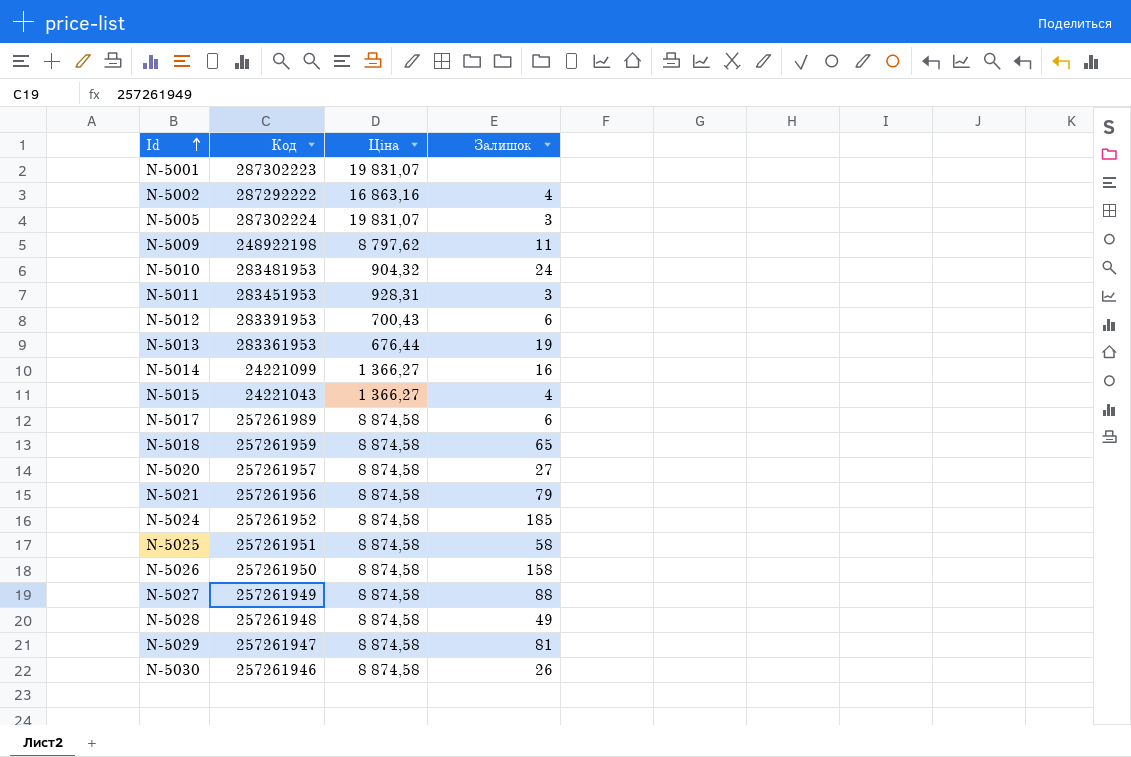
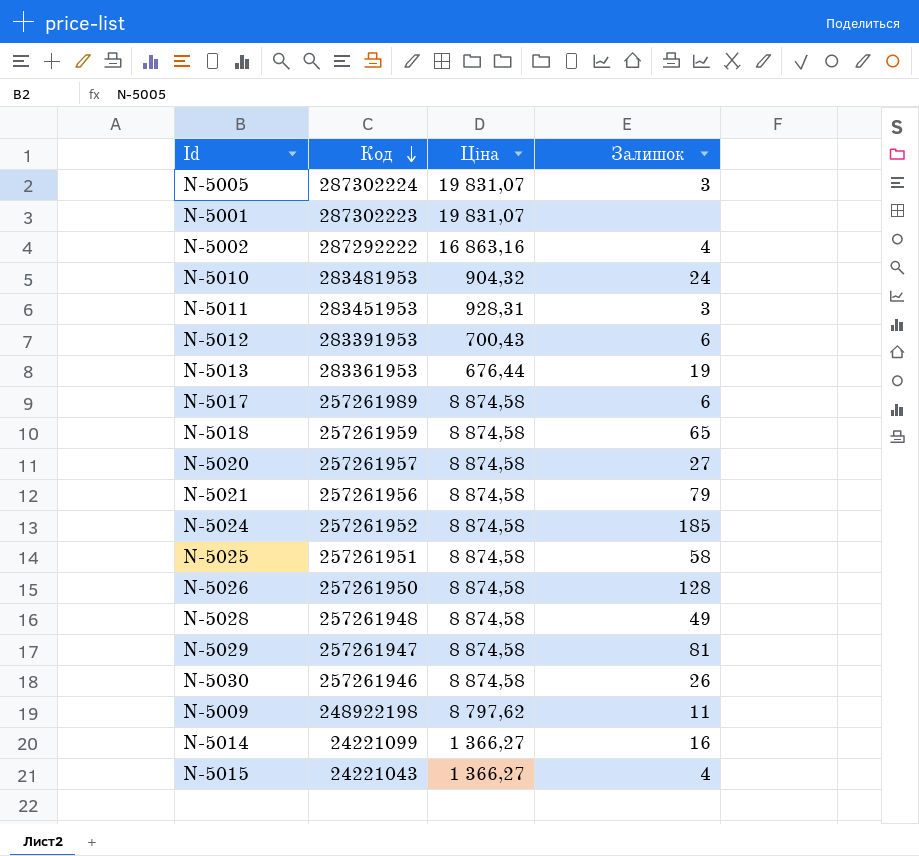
row order: Id ascending -> Код descending
row N-5027: 257261949 | 8 874,58 | 88 -> none
N-5026 | Залишок: 158 -> 128

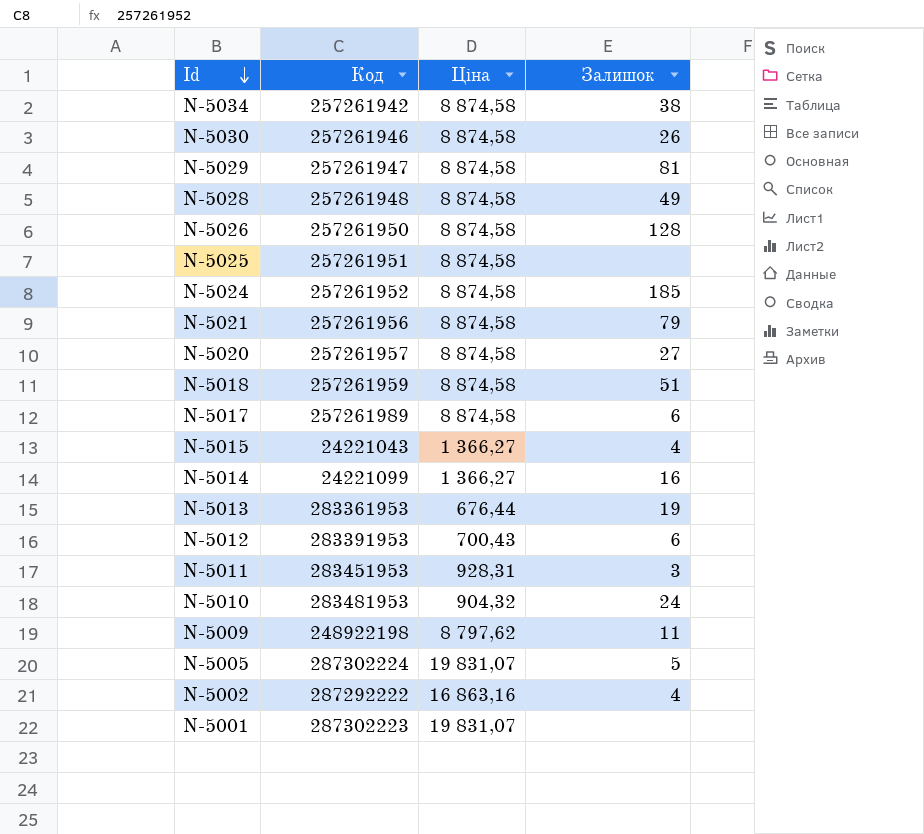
row order: Код descending -> Id descending
row N-5034: none -> 257261942 | 8 874,58 | 38
N-5025 | Залишок: 58 -> none
N-5018 | Залишок: 65 -> 51
N-5005 | Залишок: 3 -> 5

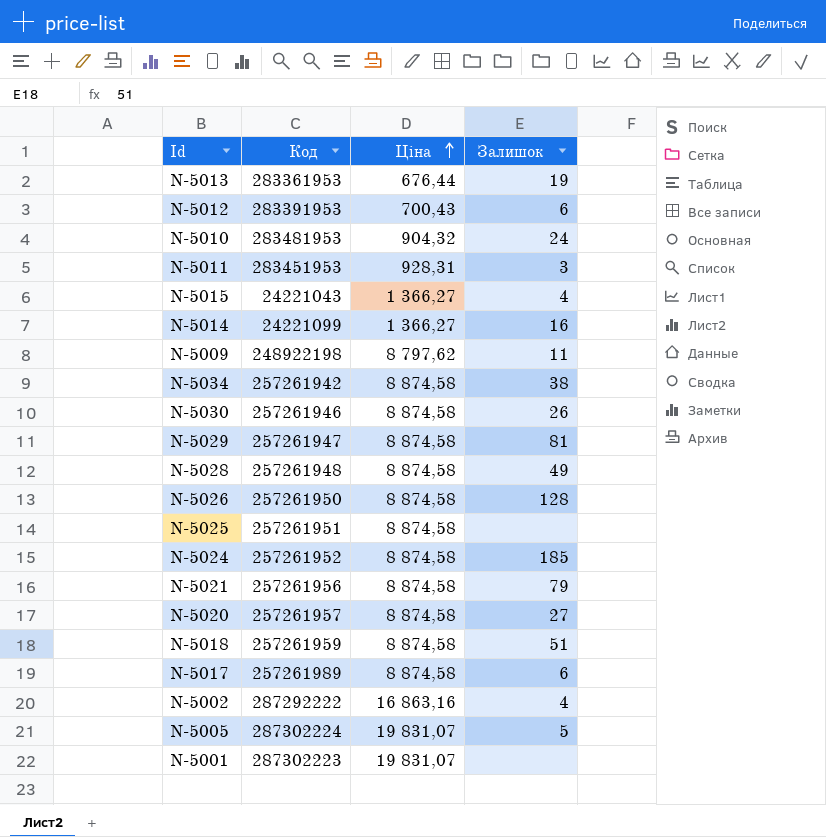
row order: Id descending -> Ціна ascending

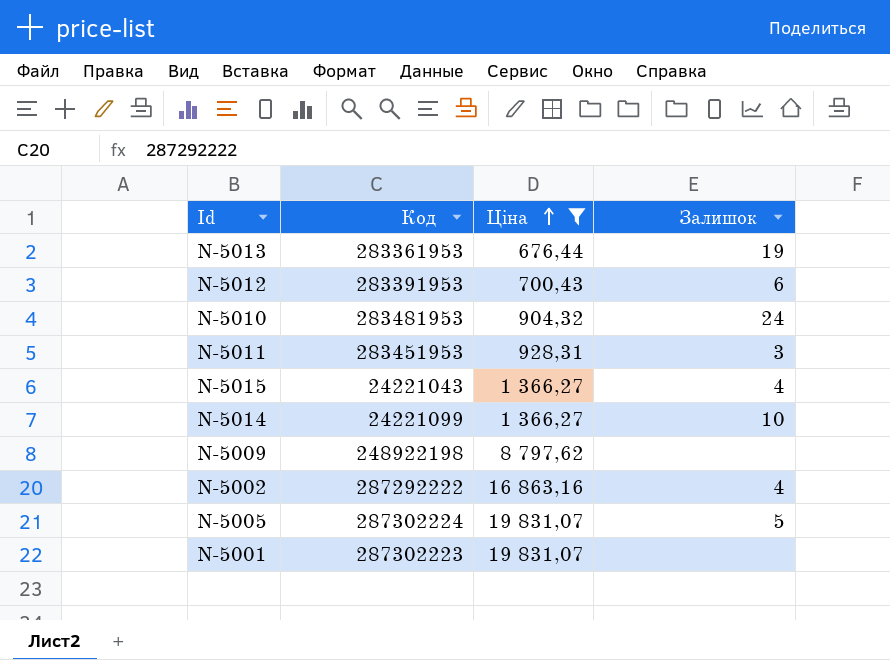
filter: none -> Ціна != 8 874,58
N-5014 | Залишок: 16 -> 10
N-5009 | Залишок: 11 -> none

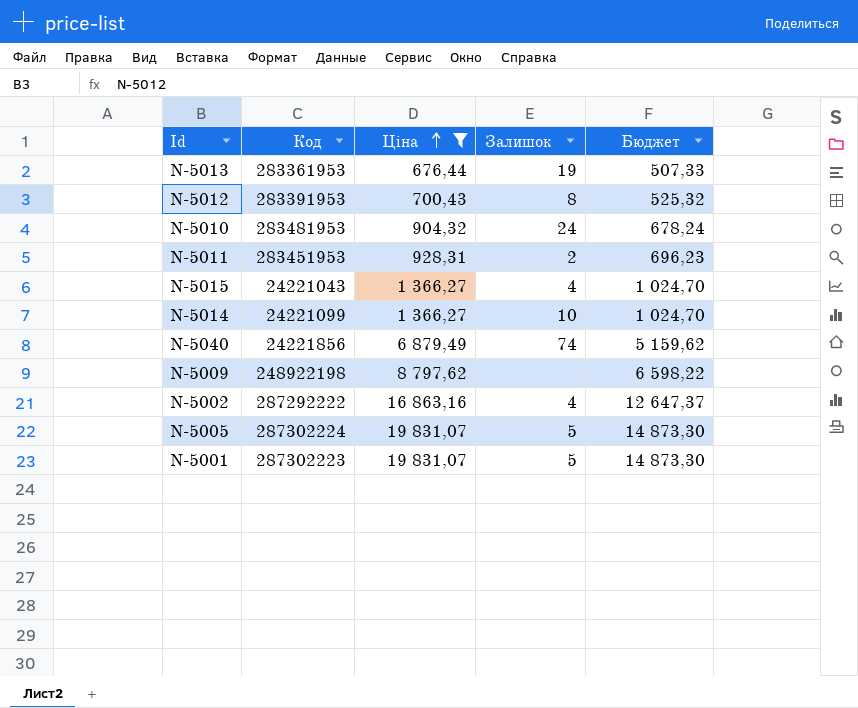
column Бюджет | formula: none -> [Ціна] * 0,75
N-5012 | Залишок: 6 -> 8
N-5011 | Залишок: 3 -> 2
row N-5040: none -> 24221856 | 6 879,49 | 74 | 5 159,62
N-5001 | Залишок: none -> 5

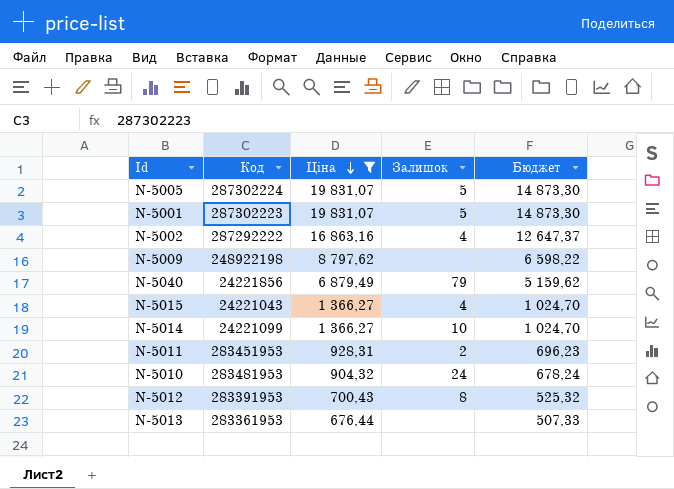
row order: Ціна ascending -> Ціна descending
N-5040 | Залишок: 74 -> 79
N-5013 | Залишок: 19 -> none

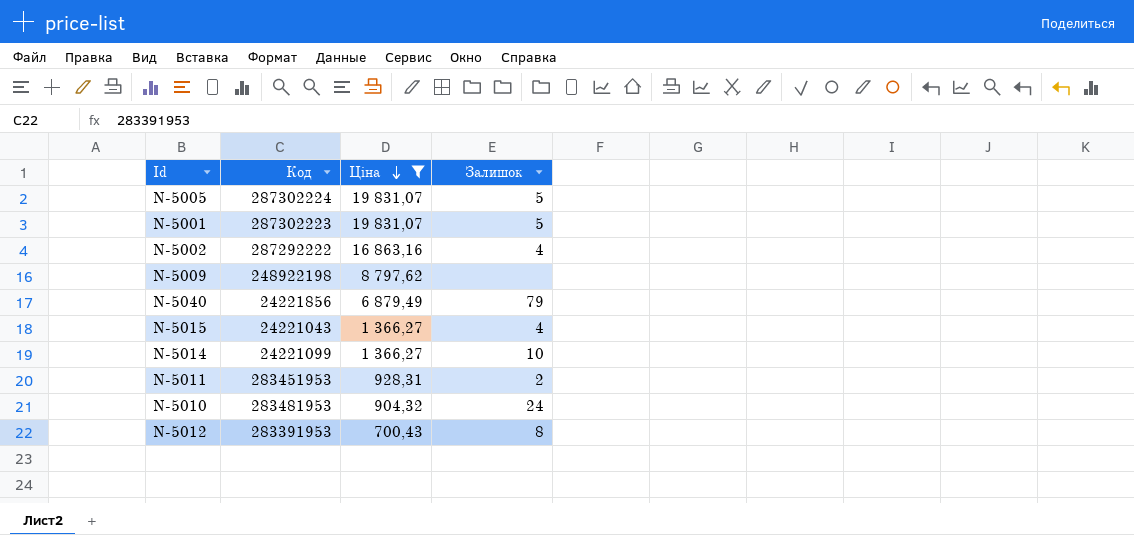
column Бюджет | formula: [Ціна] * 0,75 -> none
row N-5013: 283361953 | 676,44 | none | 507,33 -> none

